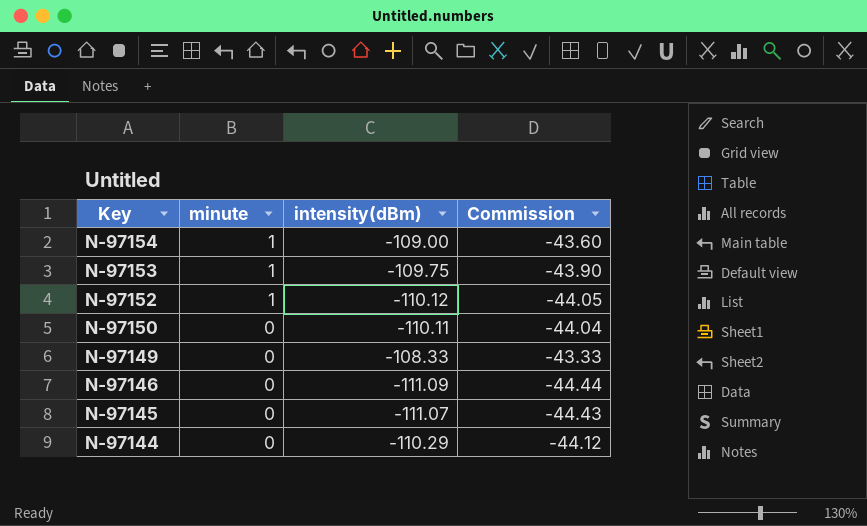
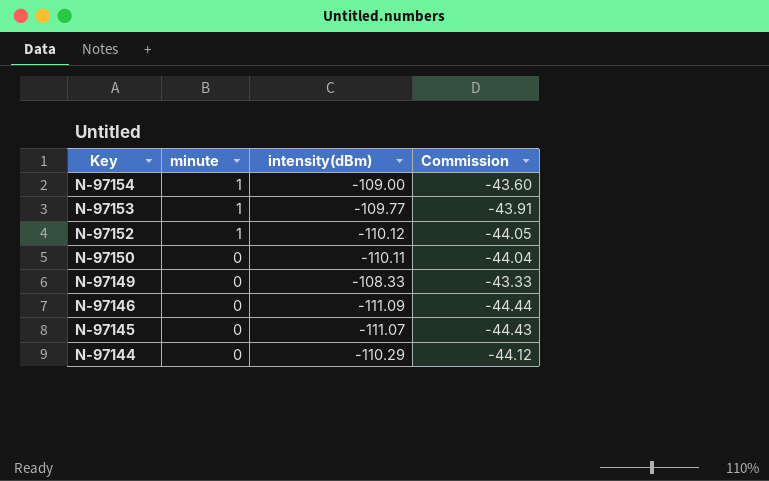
N-97153 | intensity(dBm): -109.75 -> -109.77
N-97153 | Commission: -43.90 -> -43.91

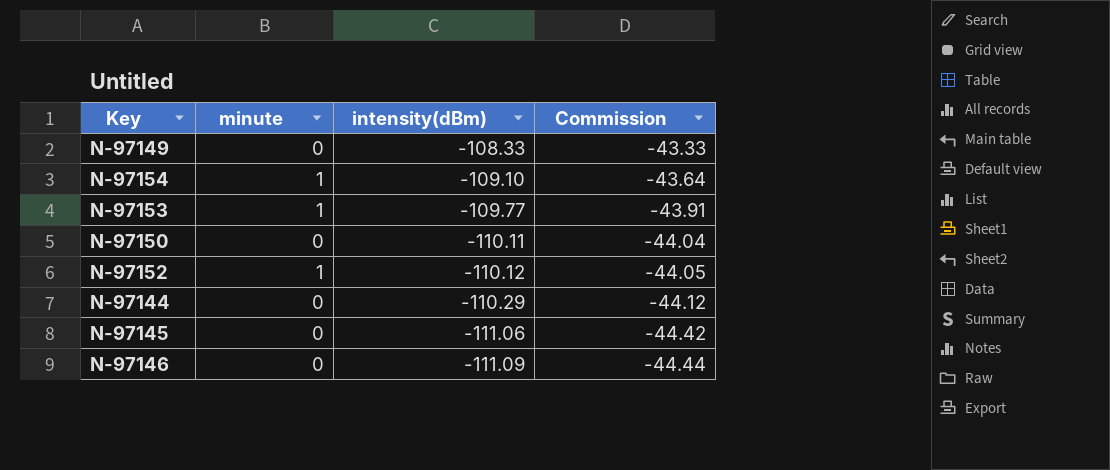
row order: Key descending -> intensity(dBm) descending
N-97154 | intensity(dBm): -109.00 -> -109.10
N-97154 | Commission: -43.60 -> -43.64
N-97145 | intensity(dBm): -111.07 -> -111.06
N-97145 | Commission: -44.43 -> -44.42

